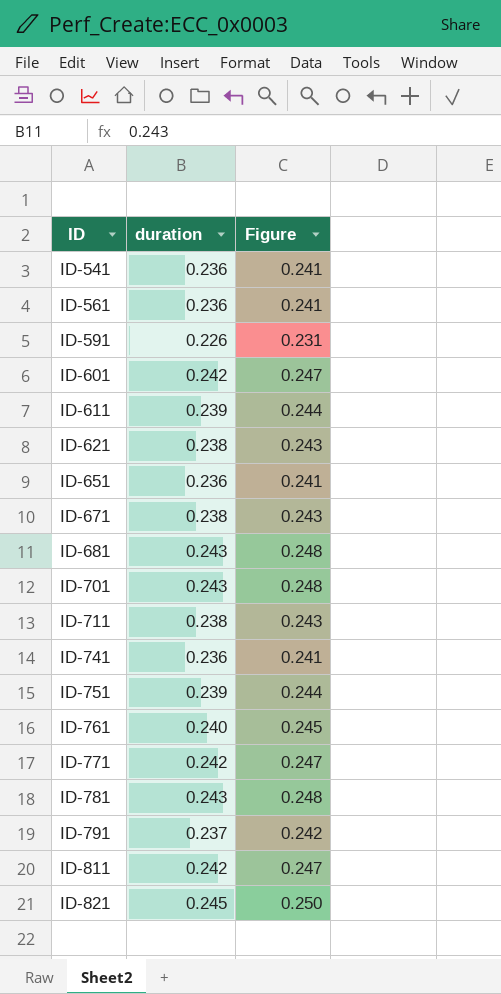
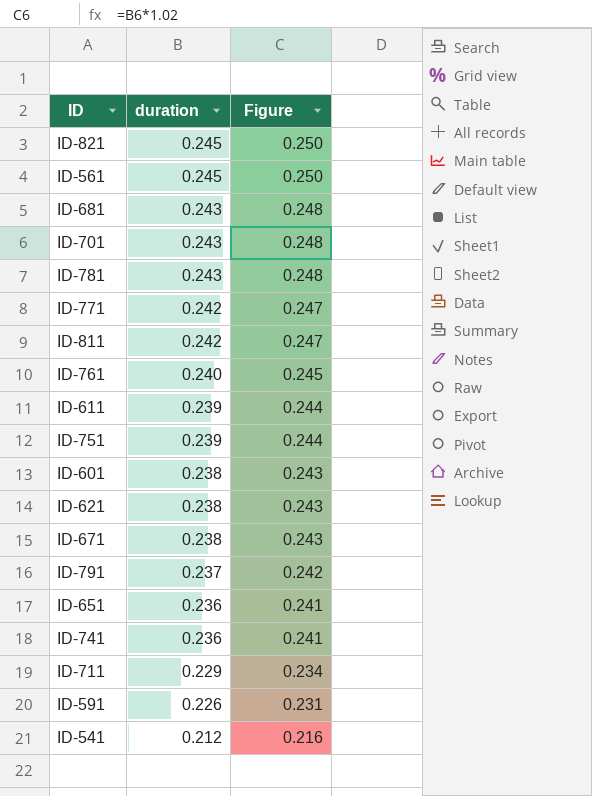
row order: ID ascending -> duration descending
ID-561 | duration: 0.236 -> 0.245
ID-561 | Figure: 0.241 -> 0.250
ID-601 | duration: 0.242 -> 0.238
ID-601 | Figure: 0.247 -> 0.243
ID-711 | duration: 0.238 -> 0.229
ID-711 | Figure: 0.243 -> 0.234
ID-541 | duration: 0.236 -> 0.212
ID-541 | Figure: 0.241 -> 0.216

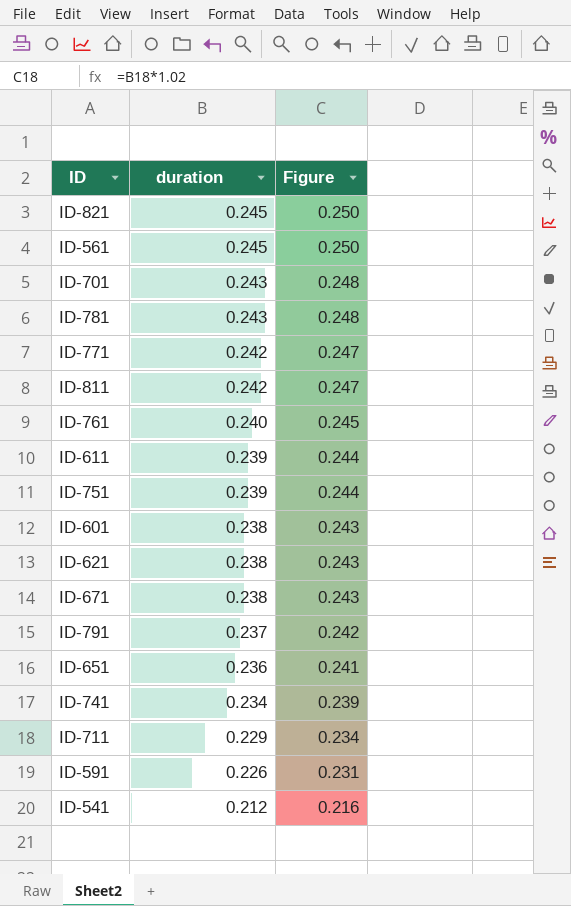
row ID-681: 0.243 | 0.248 -> none
ID-741 | duration: 0.236 -> 0.234
ID-741 | Figure: 0.241 -> 0.239

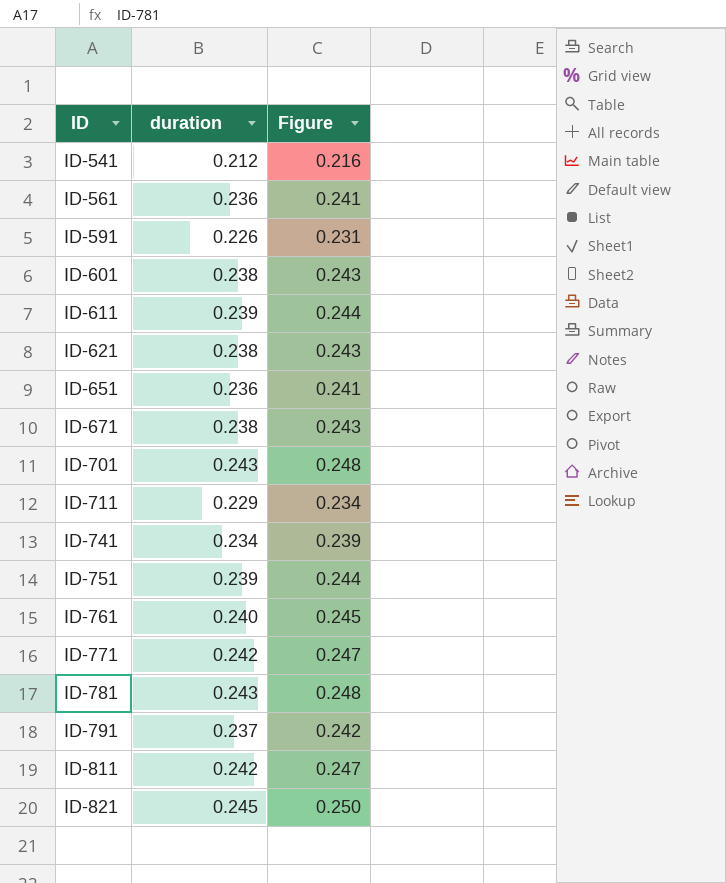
row order: duration descending -> ID ascending
ID-561 | duration: 0.245 -> 0.236
ID-561 | Figure: 0.250 -> 0.241

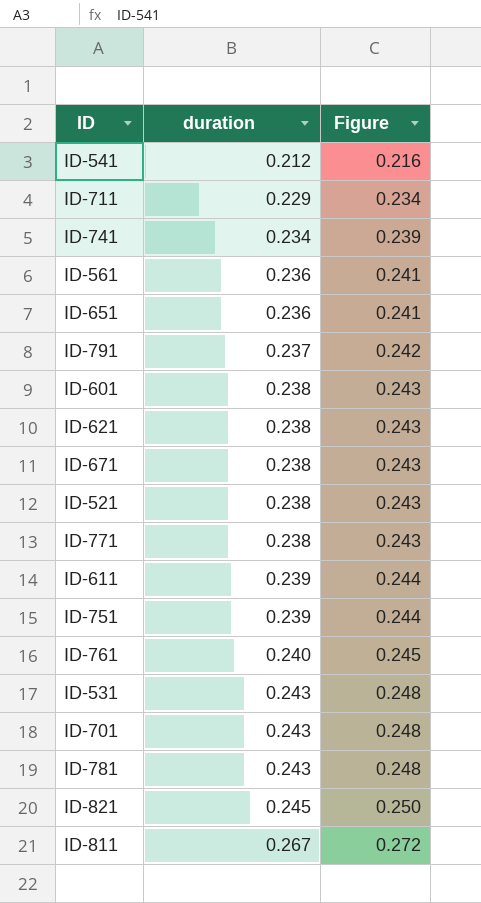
row order: ID ascending -> duration ascending
row ID-591: 0.226 | 0.231 -> none
row ID-521: none -> 0.238 | 0.243
ID-771 | duration: 0.242 -> 0.238
ID-771 | Figure: 0.247 -> 0.243
row ID-531: none -> 0.243 | 0.248
ID-811 | duration: 0.242 -> 0.267
ID-811 | Figure: 0.247 -> 0.272

